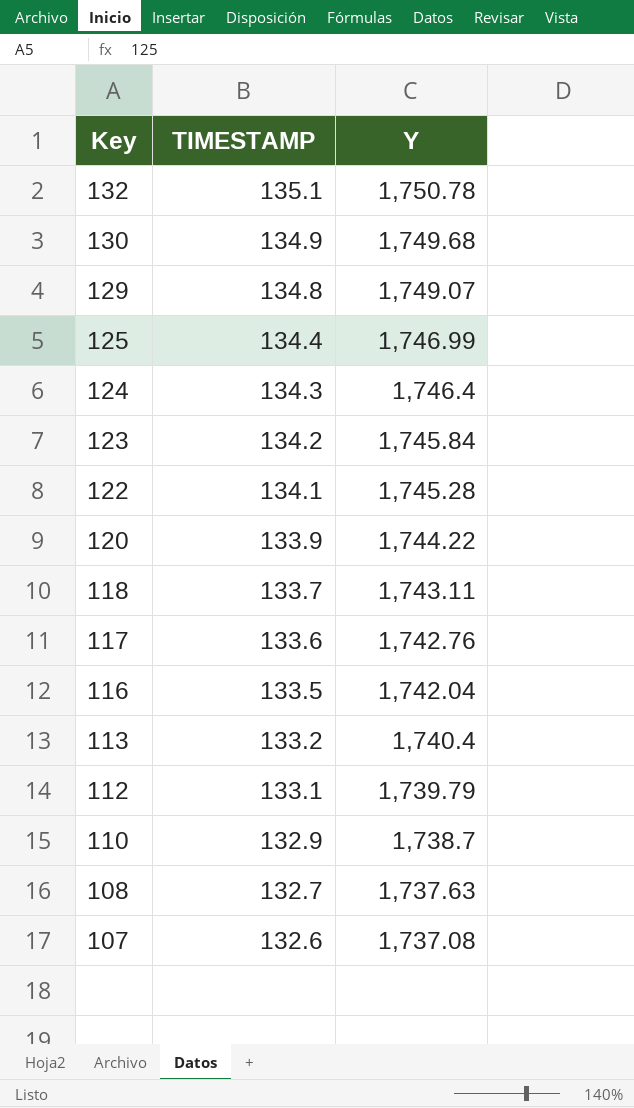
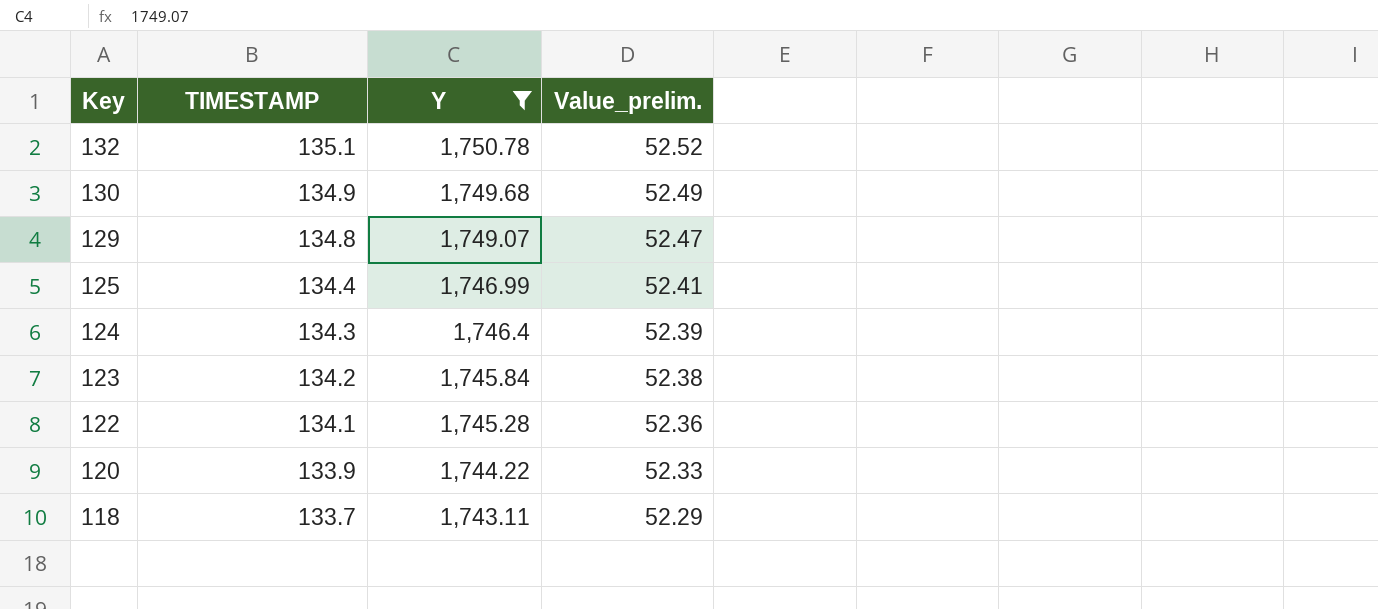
filter: none -> Y >= 1,743.11
column Value_prelim. | formula: none -> [Y] * 0.03

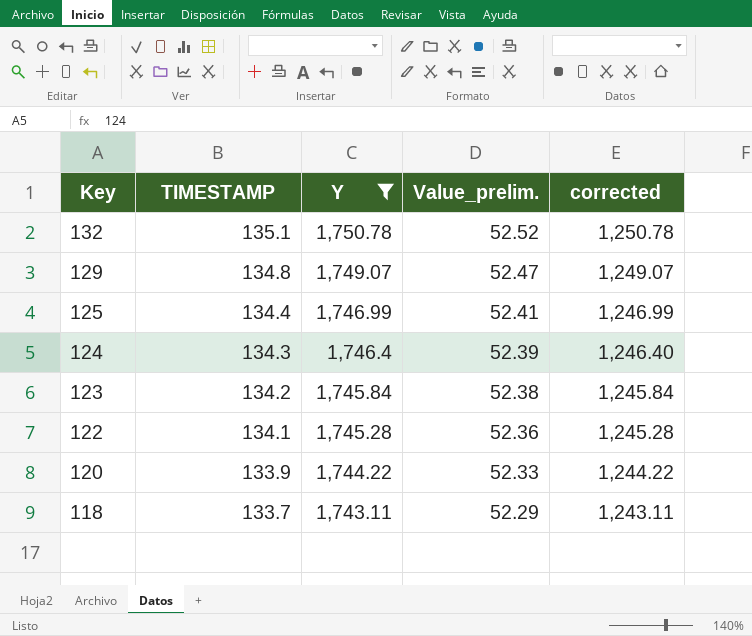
column corrected | formula: none -> [Y] - 500
row 130: 134.9 | 1,749.68 | 52.49 -> none

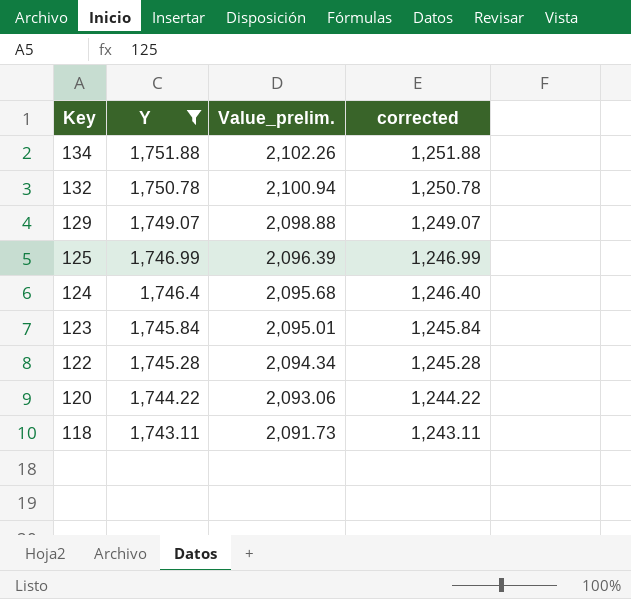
column TIMESTAMP | position: 2 -> none
column Value_prelim. | formula: [Y] * 0.03 -> [Y] * 1.2
row 134: none -> 1,751.88 | 2,102.26 | 1,251.88

